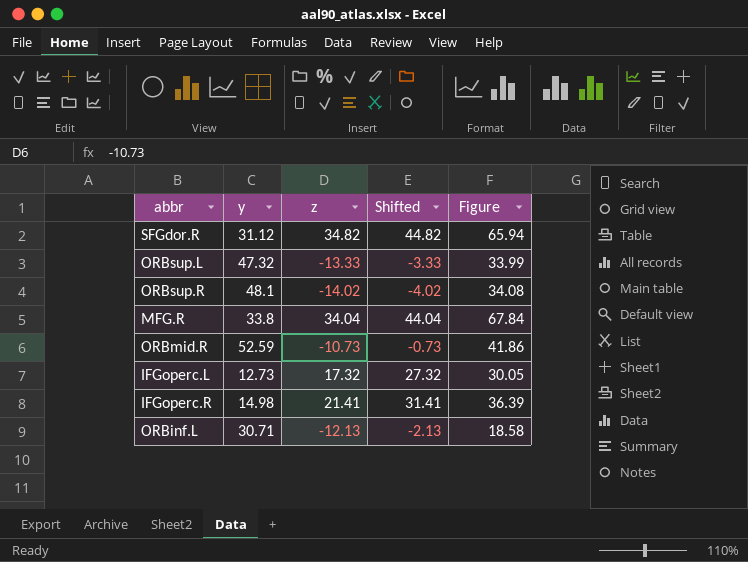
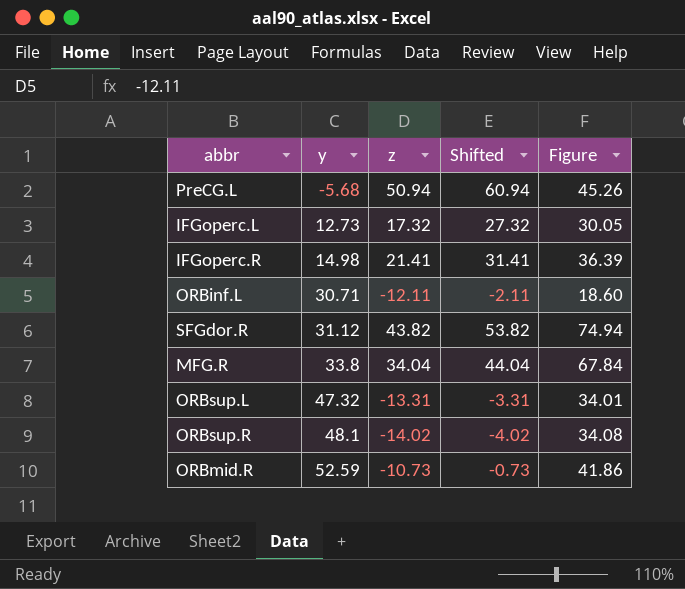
row order: none -> y ascending
row PreCG.L: none -> -5.68 | 50.94 | 60.94 | 45.26
ORBinf.L | z: -12.13 -> -12.11
ORBinf.L | Shifted: -2.13 -> -2.11
ORBinf.L | Figure: 18.58 -> 18.60
SFGdor.R | z: 34.82 -> 43.82
SFGdor.R | Shifted: 44.82 -> 53.82
SFGdor.R | Figure: 65.94 -> 74.94
ORBsup.L | z: -13.33 -> -13.31
ORBsup.L | Shifted: -3.33 -> -3.31
ORBsup.L | Figure: 33.99 -> 34.01

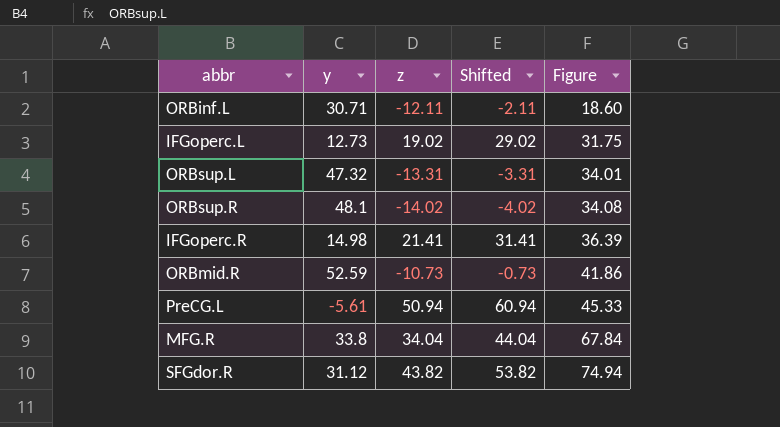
row order: y ascending -> Figure ascending
IFGoperc.L | z: 17.32 -> 19.02
IFGoperc.L | Shifted: 27.32 -> 29.02
IFGoperc.L | Figure: 30.05 -> 31.75
PreCG.L | y: -5.68 -> -5.61
PreCG.L | Figure: 45.26 -> 45.33

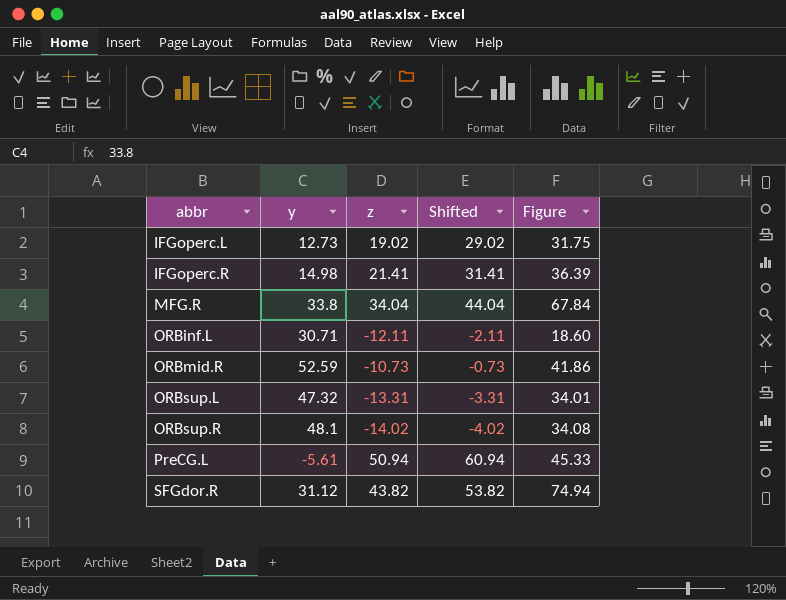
row order: Figure ascending -> abbr ascending

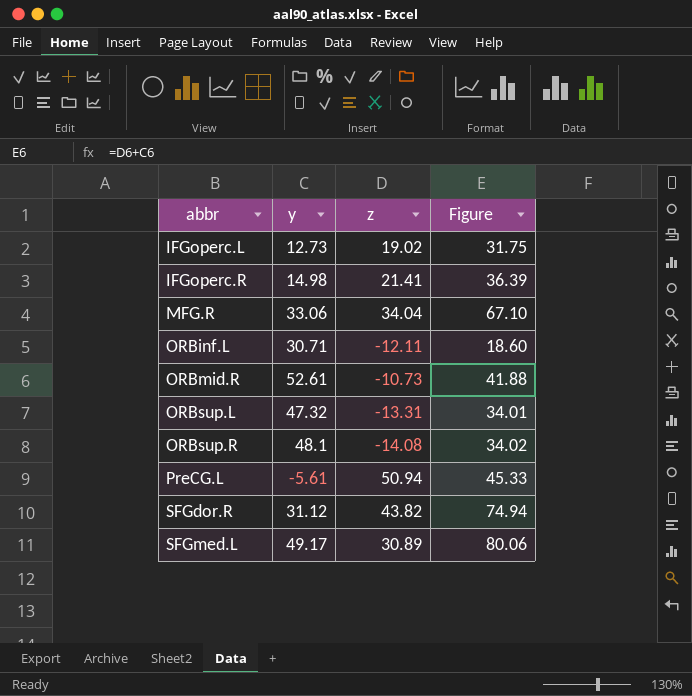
column Shifted | formula: [z] + 10 -> none
MFG.R | y: 33.8 -> 33.06
MFG.R | Figure: 67.84 -> 67.10
ORBmid.R | y: 52.59 -> 52.61
ORBmid.R | Figure: 41.86 -> 41.88
ORBsup.R | z: -14.02 -> -14.08
ORBsup.R | Figure: 34.08 -> 34.02
row SFGmed.L: none -> 49.17 | 30.89 | 80.06

